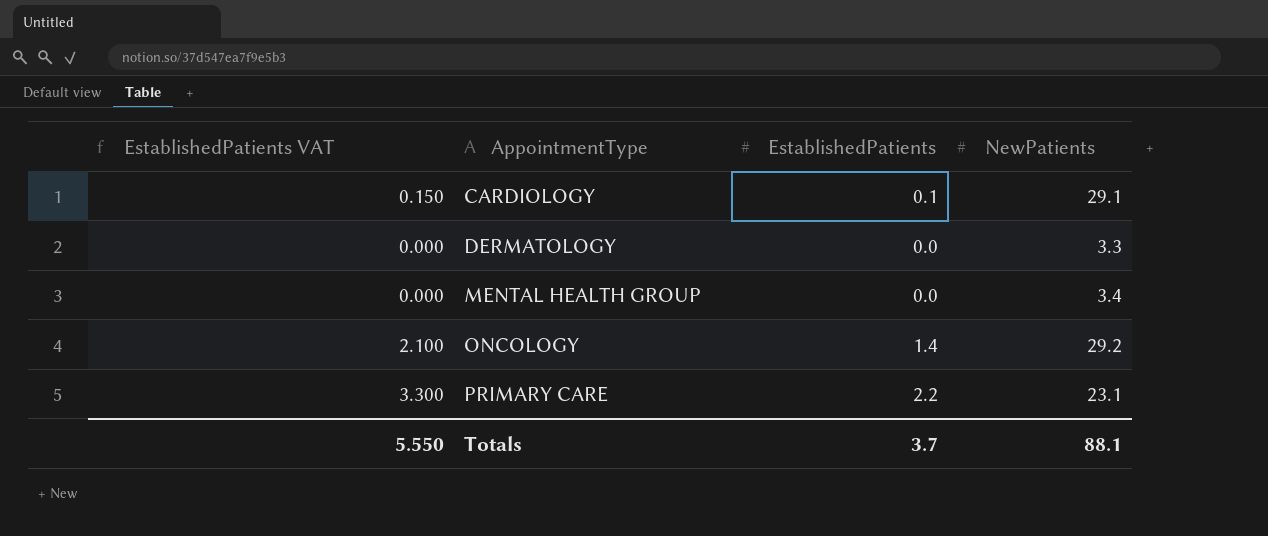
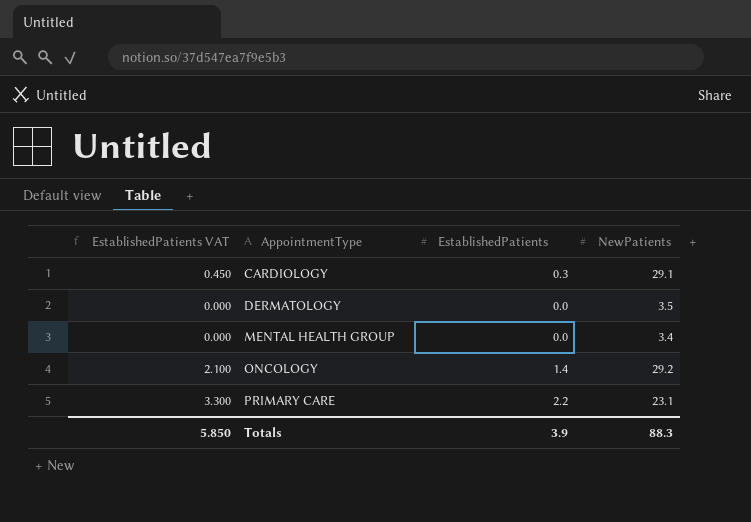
CARDIOLOGY | EstablishedPatients VAT: 0.150 -> 0.450
CARDIOLOGY | EstablishedPatients: 0.1 -> 0.3
DERMATOLOGY | NewPatients: 3.3 -> 3.5
Totals | EstablishedPatients VAT: 5.550 -> 5.850
Totals | EstablishedPatients: 3.7 -> 3.9
Totals | NewPatients: 88.1 -> 88.3

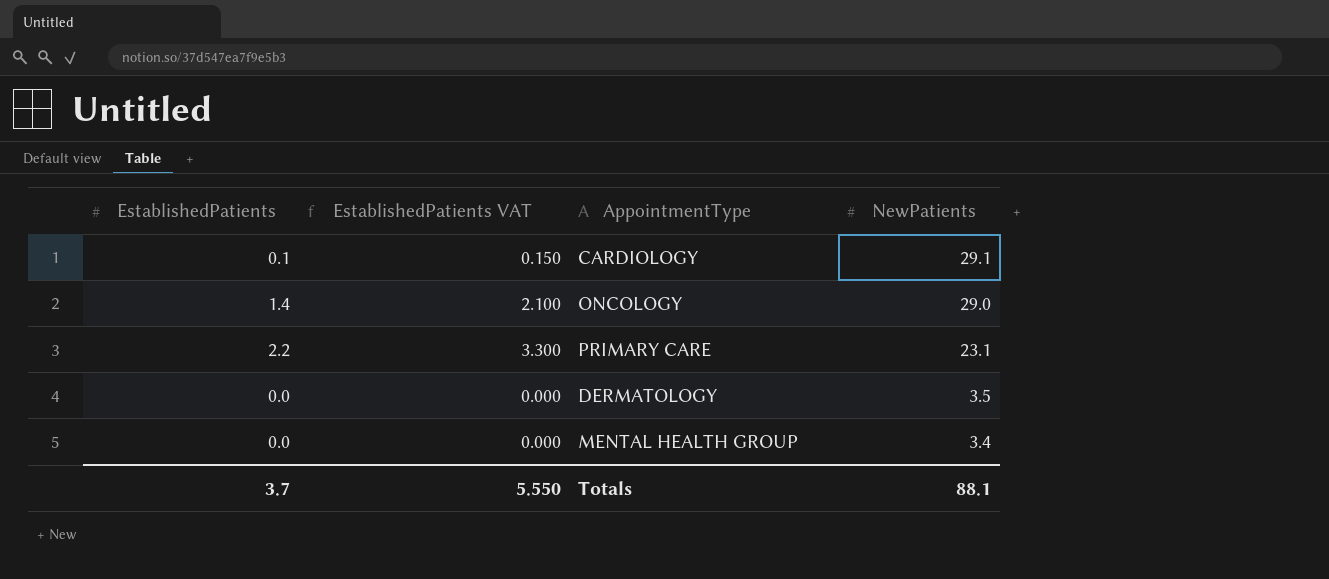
row order: AppointmentType ascending -> NewPatients descending
column EstablishedPatients | position: 3 -> 1
CARDIOLOGY | EstablishedPatients: 0.3 -> 0.1
CARDIOLOGY | EstablishedPatients VAT: 0.450 -> 0.150
ONCOLOGY | NewPatients: 29.2 -> 29.0
Totals | EstablishedPatients: 3.9 -> 3.7
Totals | EstablishedPatients VAT: 5.850 -> 5.550
Totals | NewPatients: 88.3 -> 88.1

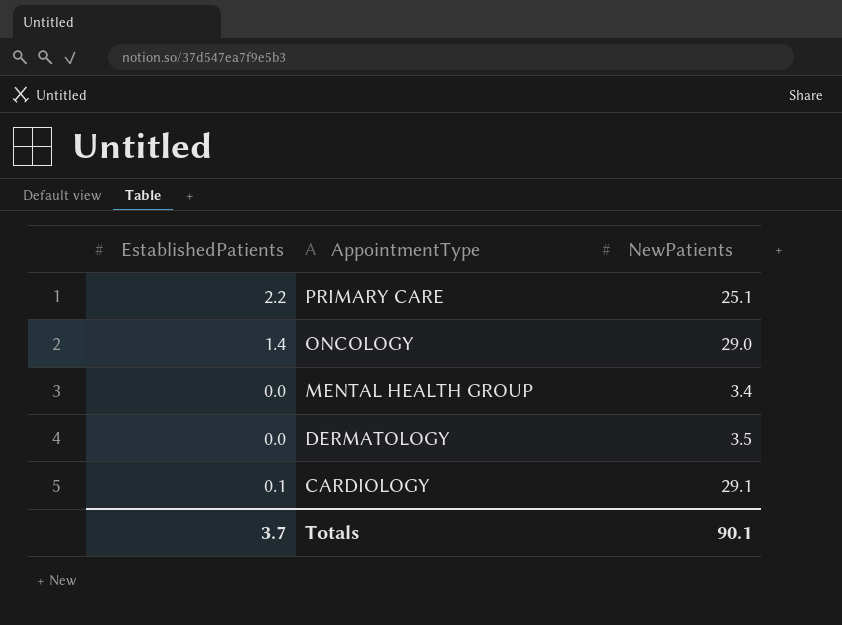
row order: NewPatients descending -> AppointmentType descending
column EstablishedPatients VAT | formula: [EstablishedPatients] * 1.5 -> none
PRIMARY CARE | NewPatients: 23.1 -> 25.1
Totals | NewPatients: 88.1 -> 90.1

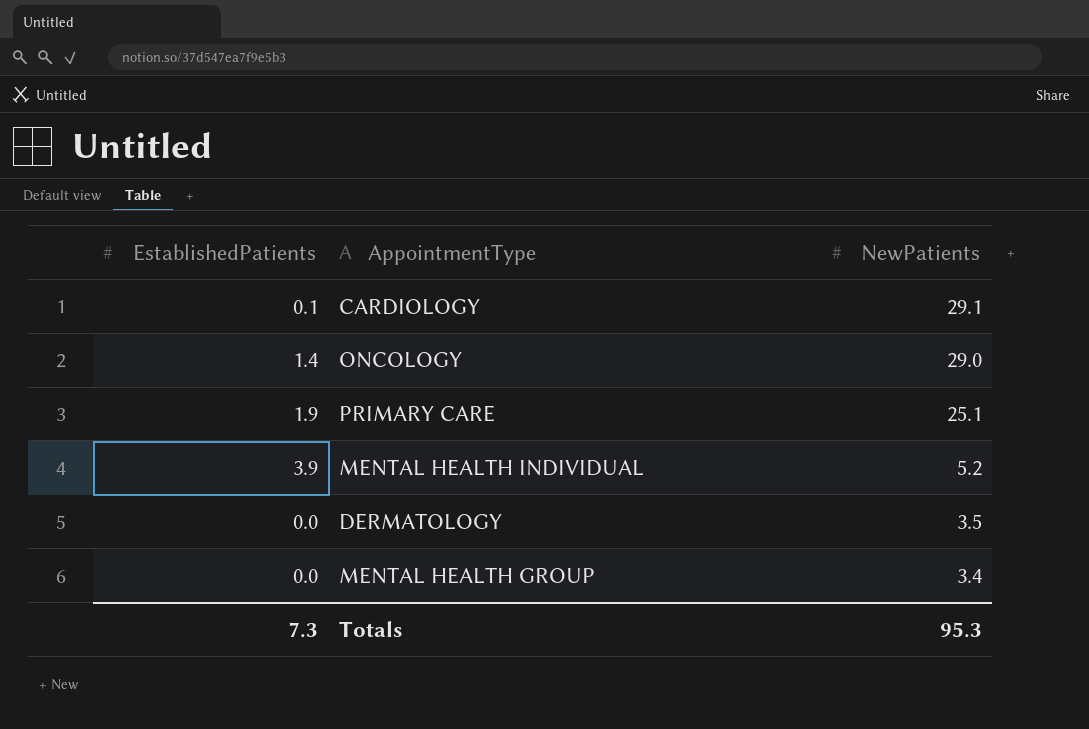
row order: AppointmentType descending -> NewPatients descending
PRIMARY CARE | EstablishedPatients: 2.2 -> 1.9
row MENTAL HEALTH INDIVIDUAL: none -> 3.9 | 5.2
Totals | EstablishedPatients: 3.7 -> 7.3
Totals | NewPatients: 90.1 -> 95.3

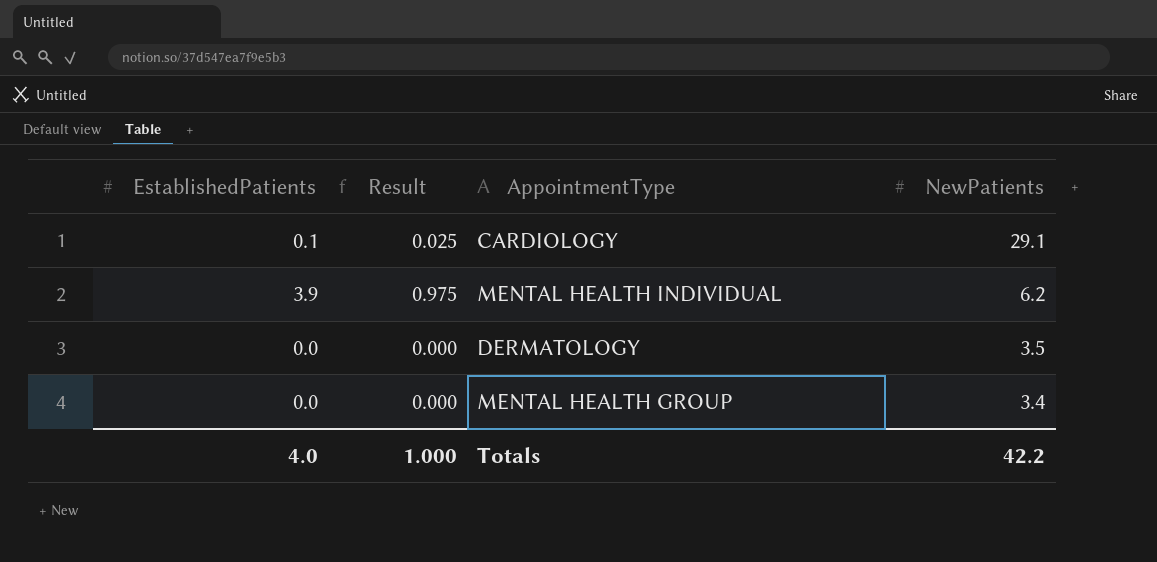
column Result | formula: none -> [EstablishedPatients] * 0.25
row ONCOLOGY: 1.4 | 29.0 -> none
row PRIMARY CARE: 1.9 | 25.1 -> none
MENTAL HEALTH INDIVIDUAL | NewPatients: 5.2 -> 6.2
Totals | EstablishedPatients: 7.3 -> 4.0
Totals | NewPatients: 95.3 -> 42.2

